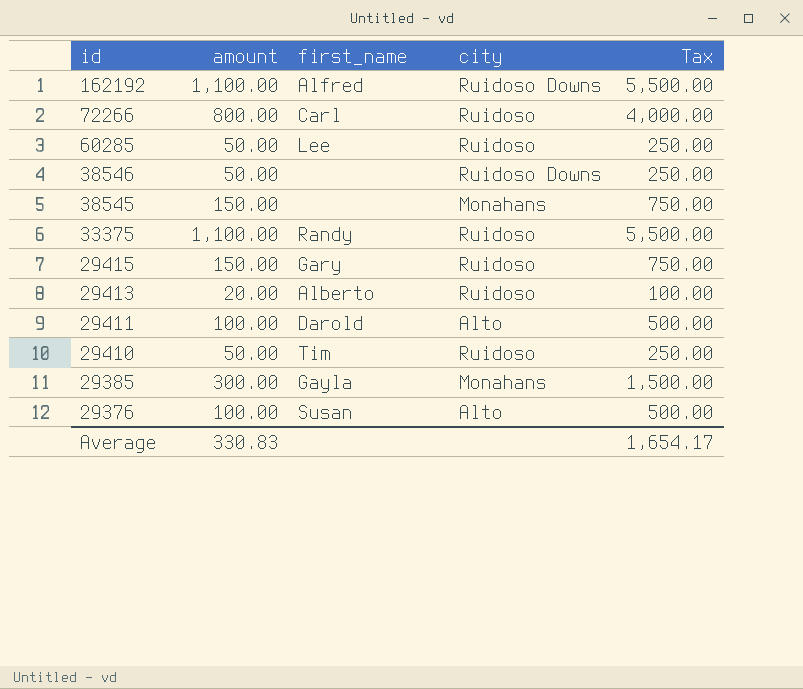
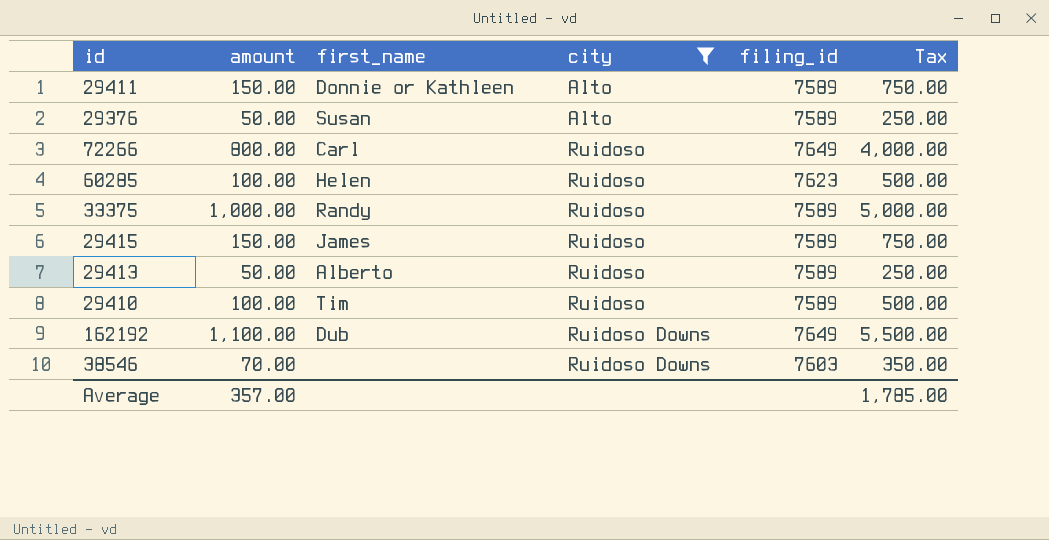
filter: none -> city != Monahans
row order: id descending -> city ascending
column filing_id | position: none -> 5
29411 | amount: 100.00 -> 150.00
29411 | first_name: Darold -> Donnie or Kathleen
29411 | Tax: 500.00 -> 750.00
29376 | amount: 100.00 -> 50.00
29376 | Tax: 500.00 -> 250.00
60285 | amount: 50.00 -> 100.00
60285 | first_name: Lee -> Helen
60285 | Tax: 250.00 -> 500.00
33375 | amount: 1,100.00 -> 1,000.00
33375 | Tax: 5,500.00 -> 5,000.00
29415 | first_name: Gary -> James
29413 | amount: 20.00 -> 50.00
29413 | Tax: 100.00 -> 250.00
29410 | amount: 50.00 -> 100.00
29410 | Tax: 250.00 -> 500.00
162192 | first_name: Alfred -> Dub
38546 | amount: 50.00 -> 70.00
38546 | Tax: 250.00 -> 350.00
Average | amount: 330.83 -> 357.00
Average | Tax: 1,654.17 -> 1,785.00

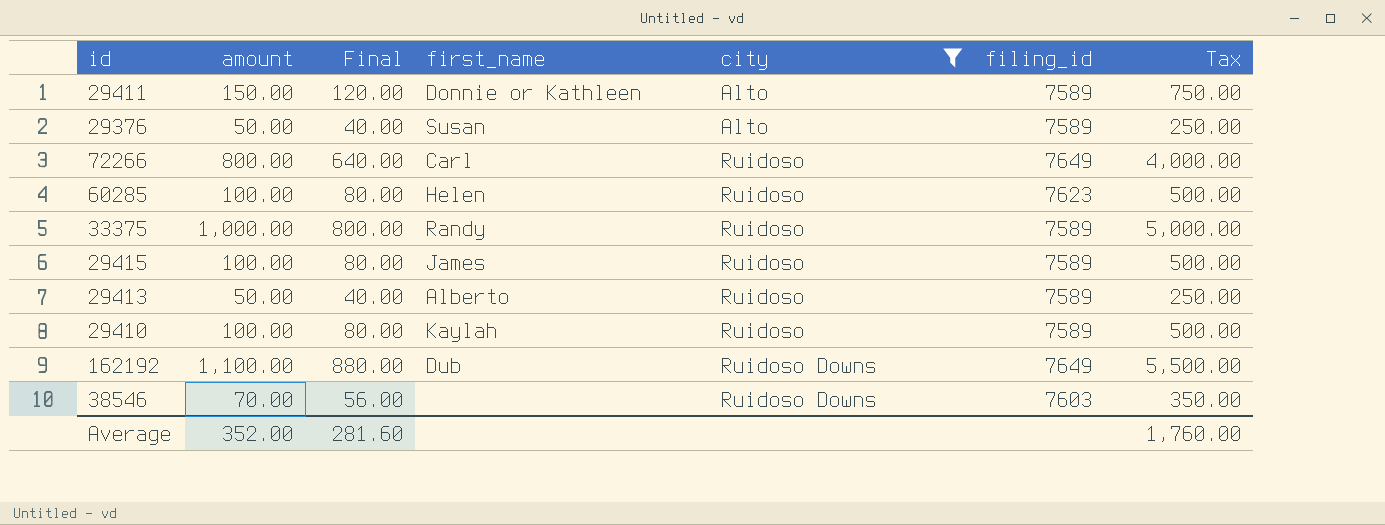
column Final | formula: none -> [amount] * 0.8
29415 | amount: 150.00 -> 100.00
29415 | Tax: 750.00 -> 500.00
29410 | first_name: Tim -> Kaylah
Average | amount: 357.00 -> 352.00
Average | Tax: 1,785.00 -> 1,760.00

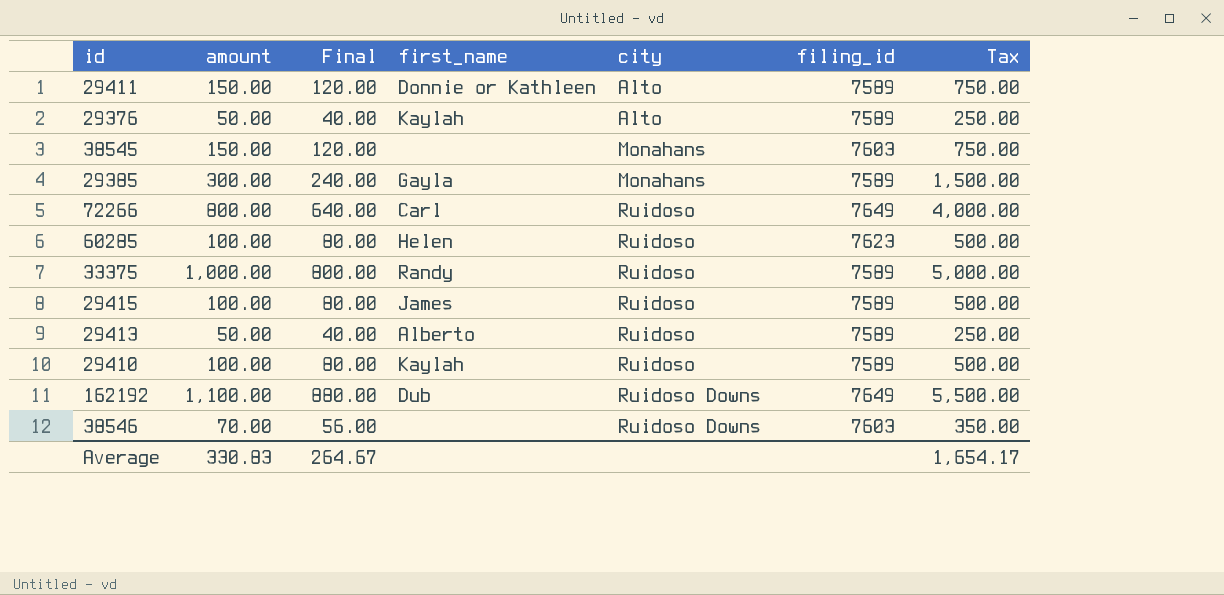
filter: city != Monahans -> none
29376 | first_name: Susan -> Kaylah
Average | amount: 352.00 -> 330.83
Average | Final: 281.60 -> 264.67
Average | Tax: 1,760.00 -> 1,654.17

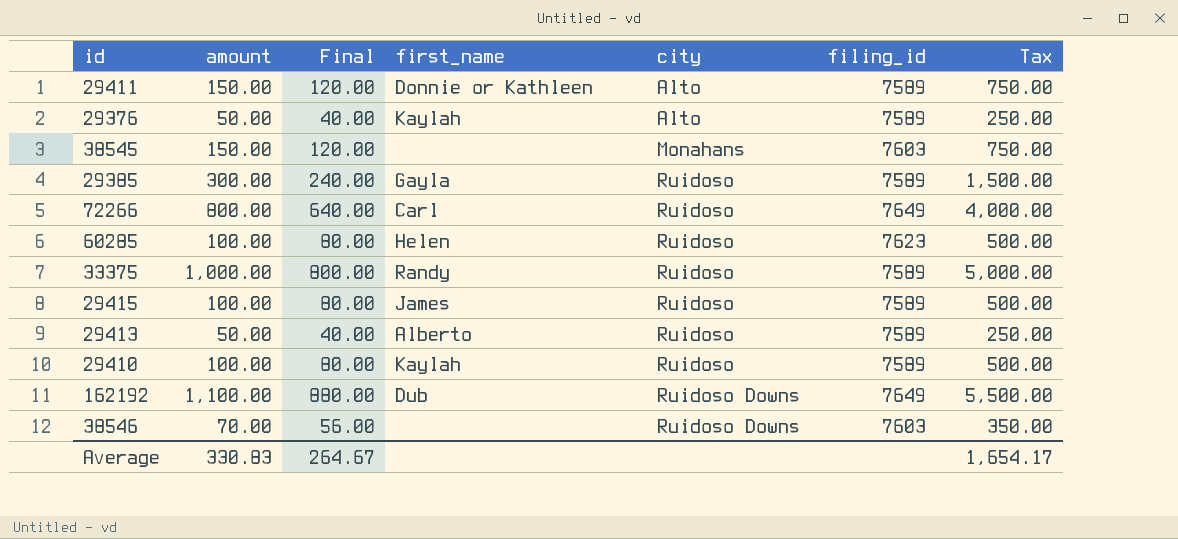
29385 | city: Monahans -> Ruidoso

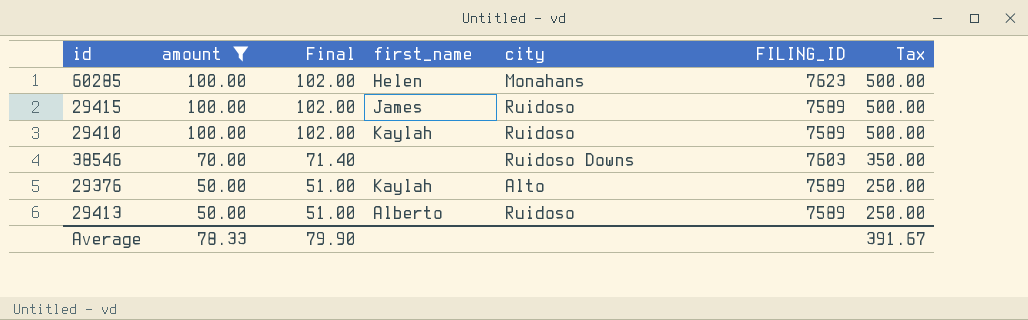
filter: none -> amount <= 100.00
row order: city ascending -> amount descending
column Final | formula: [amount] * 0.8 -> [amount] * 1.02
column name: filing_id -> FILING_ID
60285 | city: Ruidoso -> Monahans
Average | amount: 330.83 -> 78.33
Average | Final: 264.67 -> 79.90
Average | Tax: 1,654.17 -> 391.67

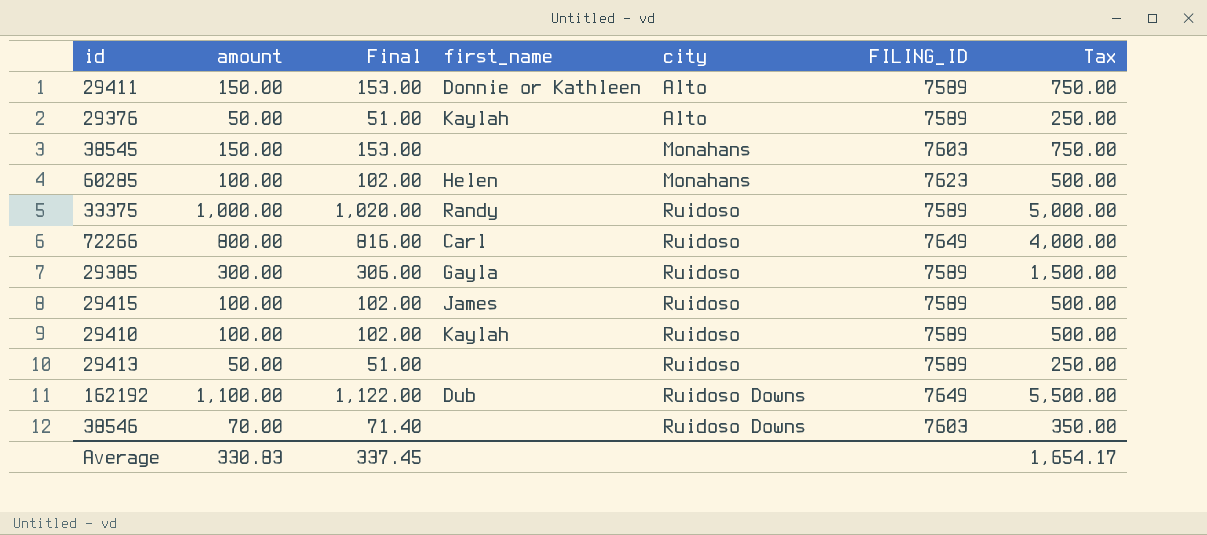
filter: amount <= 100.00 -> none
row order: amount descending -> city ascending
29413 | first_name: Alberto -> none
Average | amount: 78.33 -> 330.83
Average | Final: 79.90 -> 337.45
Average | Tax: 391.67 -> 1,654.17

